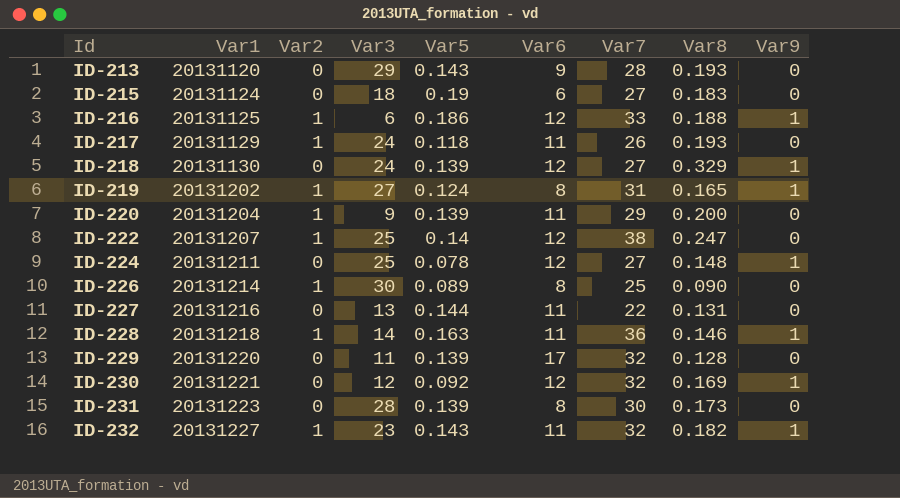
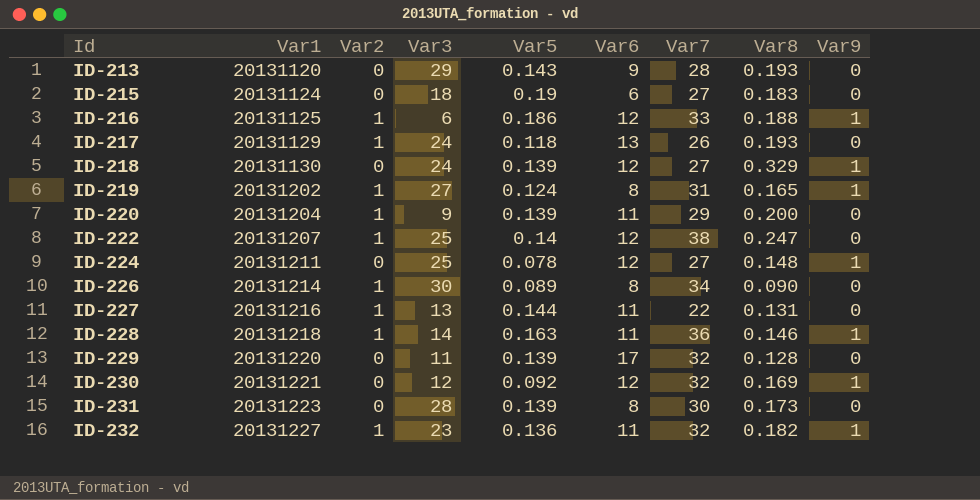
ID-217 | Var6: 11 -> 13
ID-226 | Var7: 25 -> 34
ID-227 | Var2: 0 -> 1
ID-232 | Var5: 0.143 -> 0.136

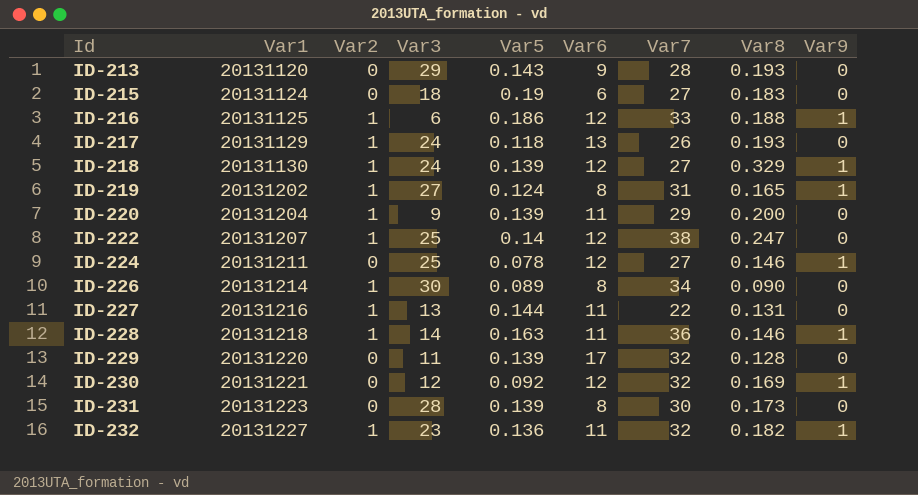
ID-218 | Var2: 0 -> 1
ID-224 | Var8: 0.148 -> 0.146

